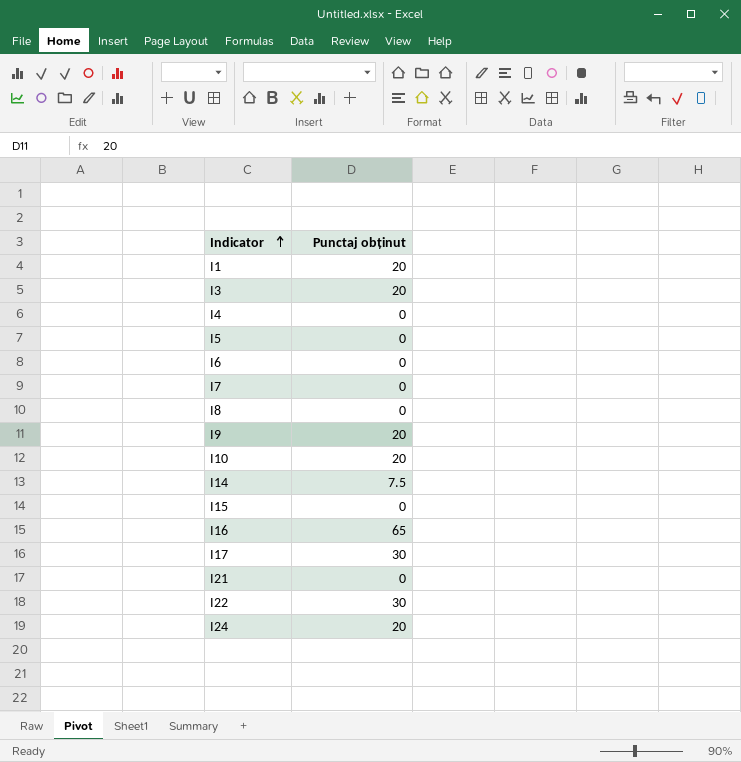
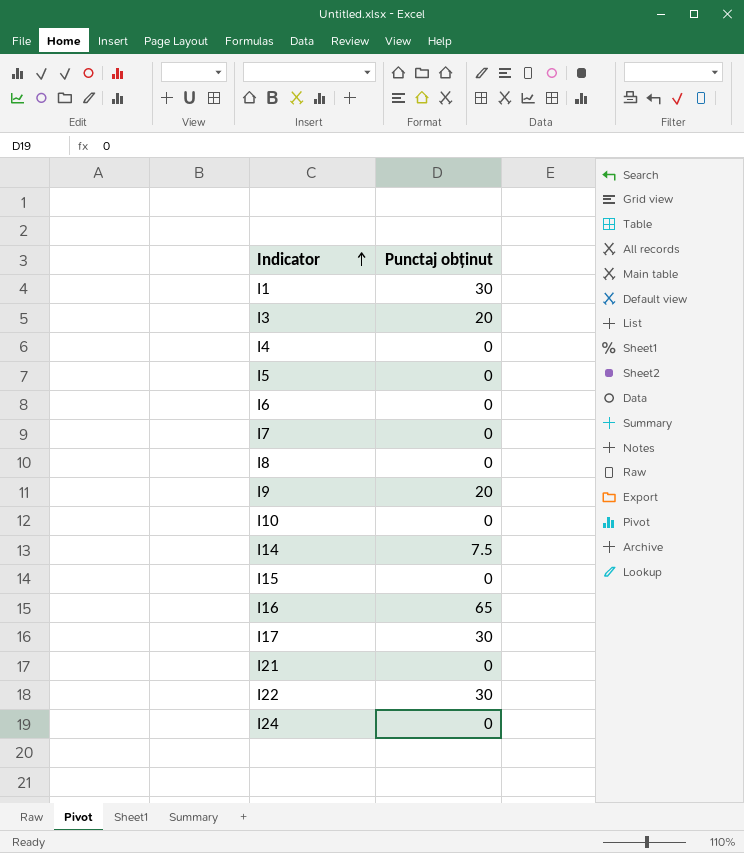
I1 | Punctaj obținut: 20 -> 30
I10 | Punctaj obținut: 20 -> 0
I24 | Punctaj obținut: 20 -> 0

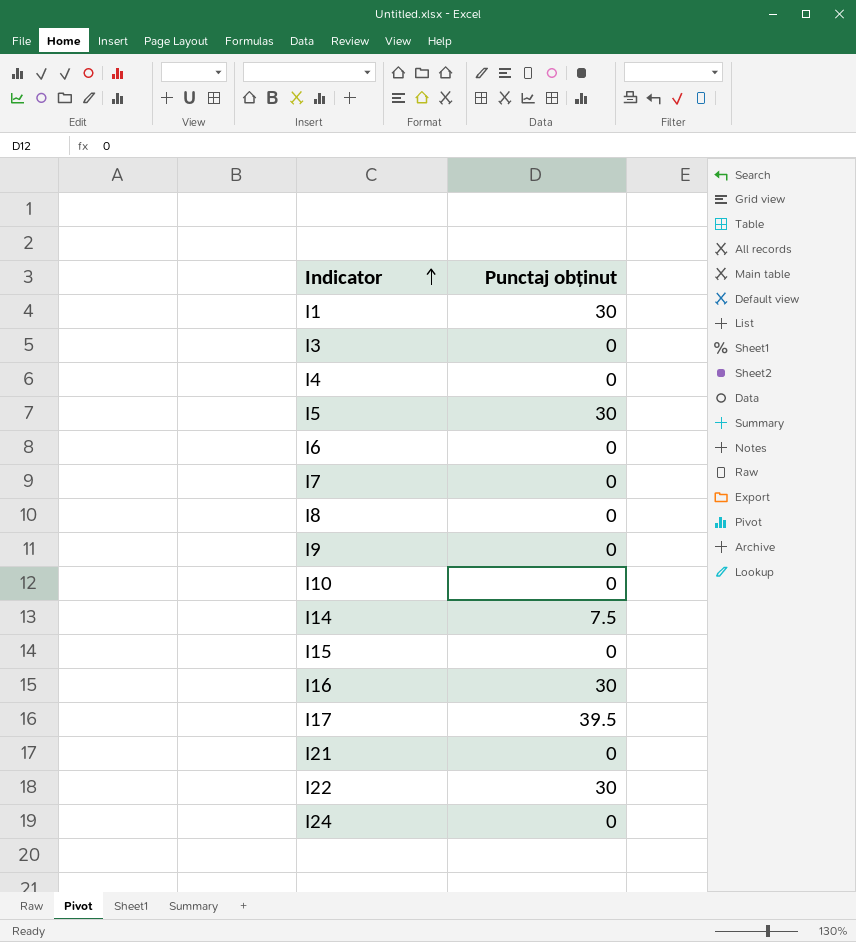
I3 | Punctaj obținut: 20 -> 0
I5 | Punctaj obținut: 0 -> 30
I9 | Punctaj obținut: 20 -> 0
I16 | Punctaj obținut: 65 -> 30
I17 | Punctaj obținut: 30 -> 39.5

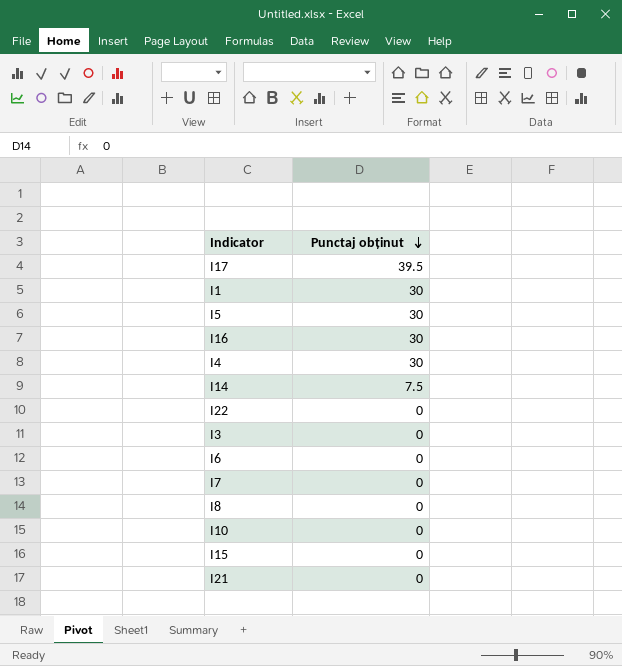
row order: Indicator ascending -> Punctaj obținut descending
row I9: 0 -> none
row I24: 0 -> none
I4 | Punctaj obținut: 0 -> 30
I22 | Punctaj obținut: 30 -> 0

